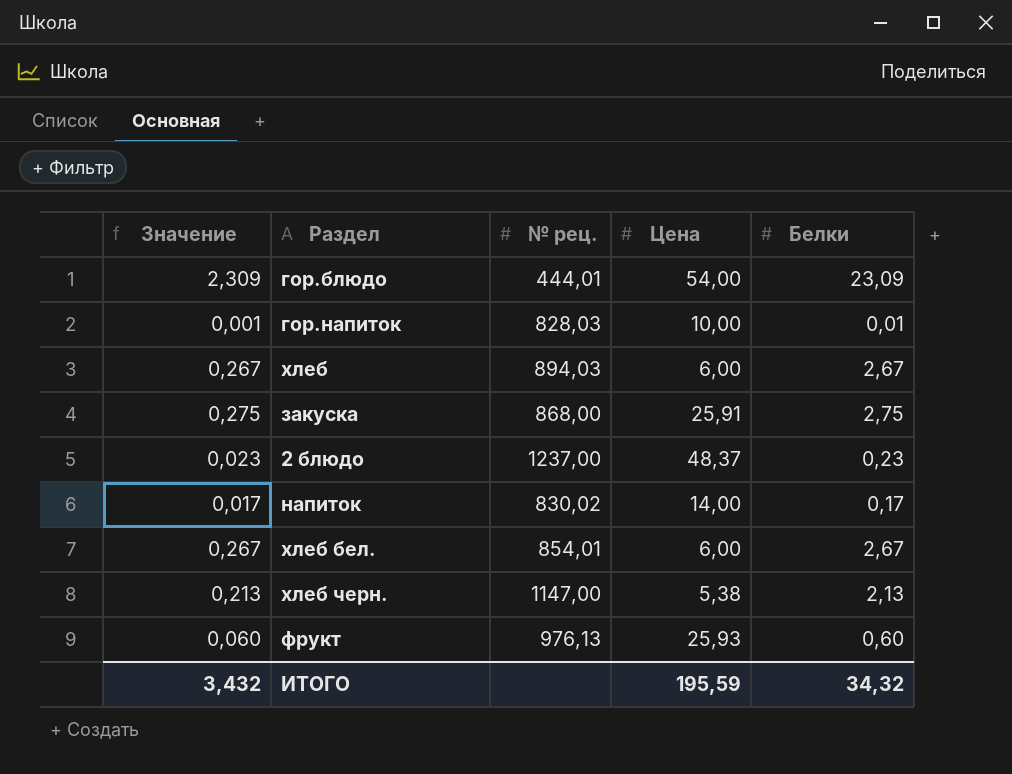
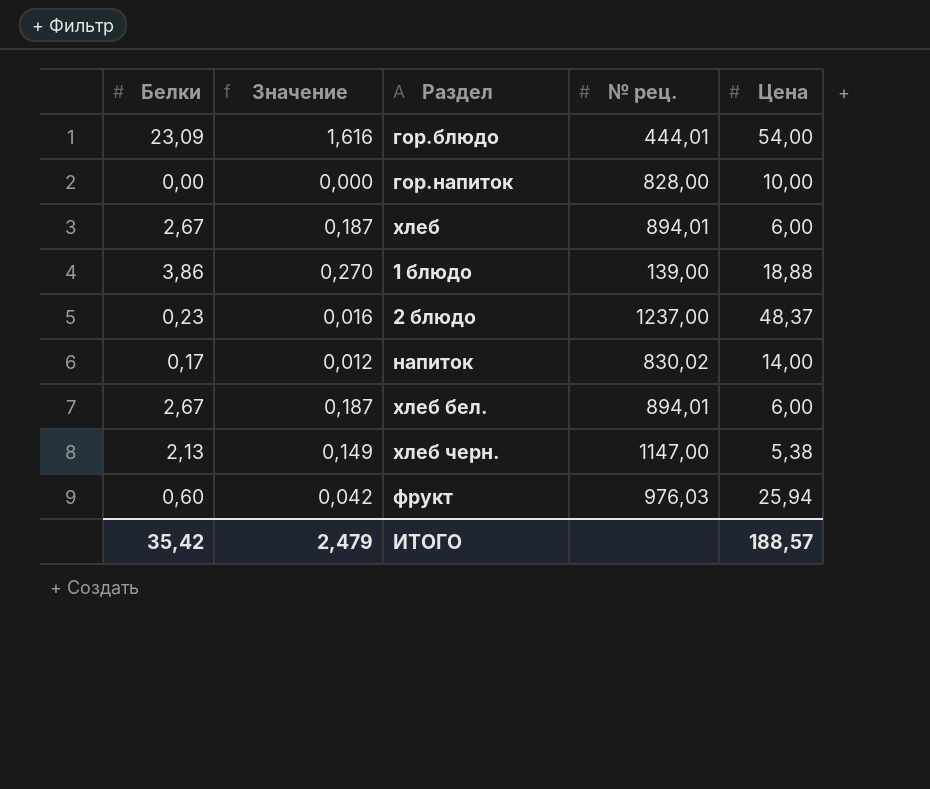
column Белки | position: 5 -> 1
column Значение | formula: [Белки] * 0,1 -> [Белки] * 0,07
row закуска: 0,275 | 868,00 | 25,91 | 2,75 -> none
гор.напиток | Белки: 0,01 -> 0,00
гор.напиток | № рец.: 828,03 -> 828,00
хлеб | № рец.: 894,03 -> 894,01
row 1 блюдо: none -> 3,86 | 0,270 | 139,00 | 18,88
хлеб бел. | № рец.: 854,01 -> 894,01
фрукт | № рец.: 976,13 -> 976,03
фрукт | Цена: 25,93 -> 25,94
ИТОГО | Белки: 34,32 -> 35,42
ИТОГО | Значение: 3,432 -> 2,479
ИТОГО | Цена: 195,59 -> 188,57

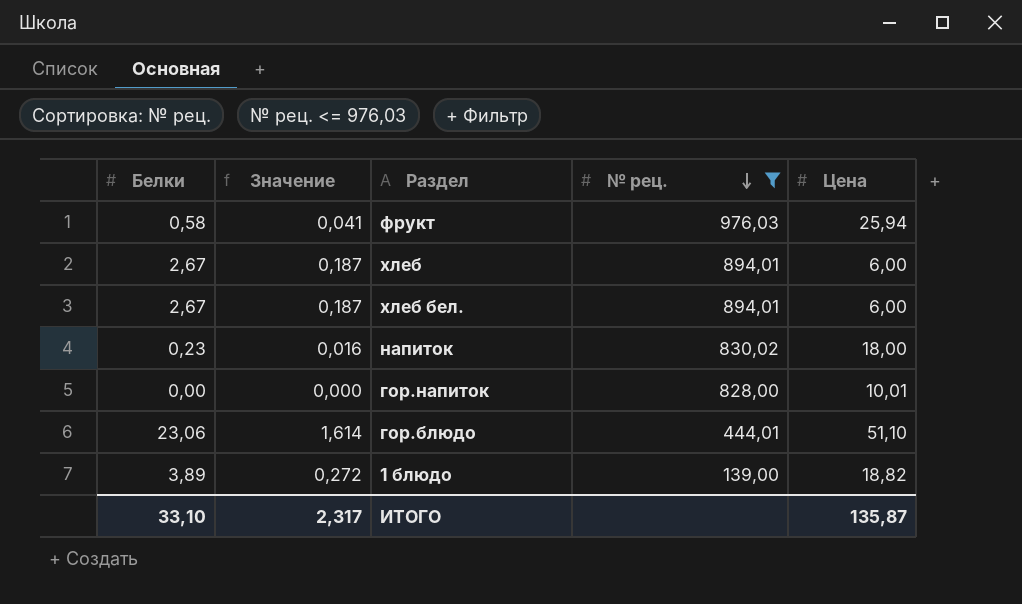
filter: none -> № рец. <= 976,03
row order: none -> № рец. descending
фрукт | Белки: 0,60 -> 0,58
фрукт | Значение: 0,042 -> 0,041
напиток | Белки: 0,17 -> 0,23
напиток | Значение: 0,012 -> 0,016
напиток | Цена: 14,00 -> 18,00
гор.напиток | Цена: 10,00 -> 10,01
гор.блюдо | Белки: 23,09 -> 23,06
гор.блюдо | Значение: 1,616 -> 1,614
гор.блюдо | Цена: 54,00 -> 51,10
1 блюдо | Белки: 3,86 -> 3,89
1 блюдо | Значение: 0,270 -> 0,272
1 блюдо | Цена: 18,88 -> 18,82
ИТОГО | Белки: 35,42 -> 33,10
ИТОГО | Значение: 2,479 -> 2,317
ИТОГО | Цена: 188,57 -> 135,87

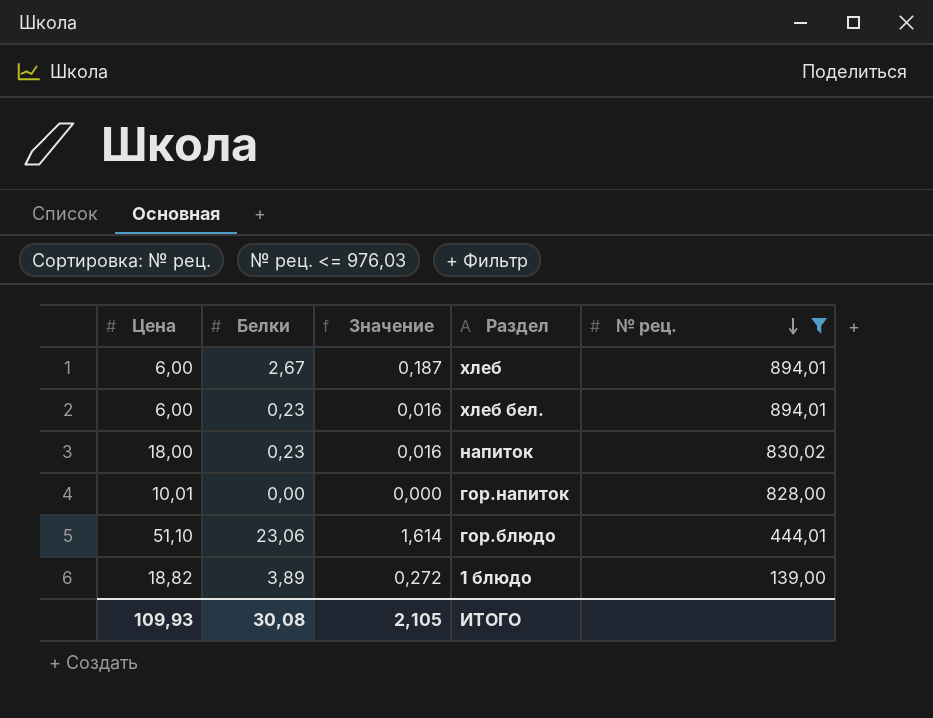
column Цена | position: 5 -> 1
row фрукт: 0,58 | 0,041 | 976,03 | 25,94 -> none
хлеб бел. | Белки: 2,67 -> 0,23
хлеб бел. | Значение: 0,187 -> 0,016
ИТОГО | Цена: 135,87 -> 109,93
ИТОГО | Белки: 33,10 -> 30,08
ИТОГО | Значение: 2,317 -> 2,105

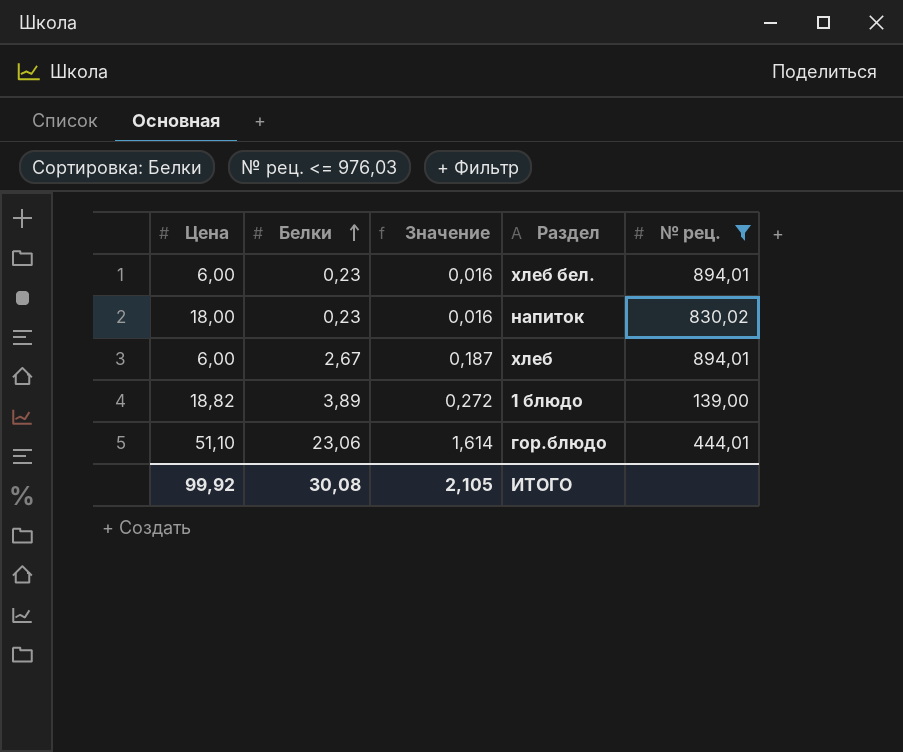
row order: № рец. descending -> Белки ascending
row гор.напиток: 10,01 | 0,00 | 0,000 | 828,00 -> none
ИТОГО | Цена: 109,93 -> 99,92

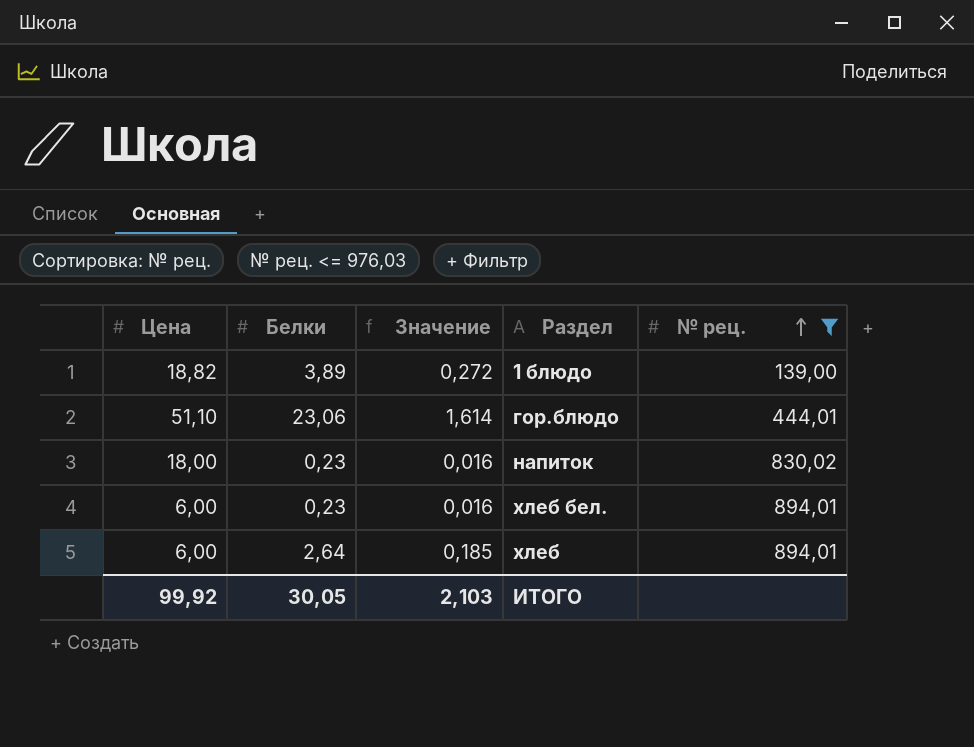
row order: Белки ascending -> № рец. ascending
хлеб | Белки: 2,67 -> 2,64
хлеб | Значение: 0,187 -> 0,185
ИТОГО | Белки: 30,08 -> 30,05
ИТОГО | Значение: 2,105 -> 2,103

